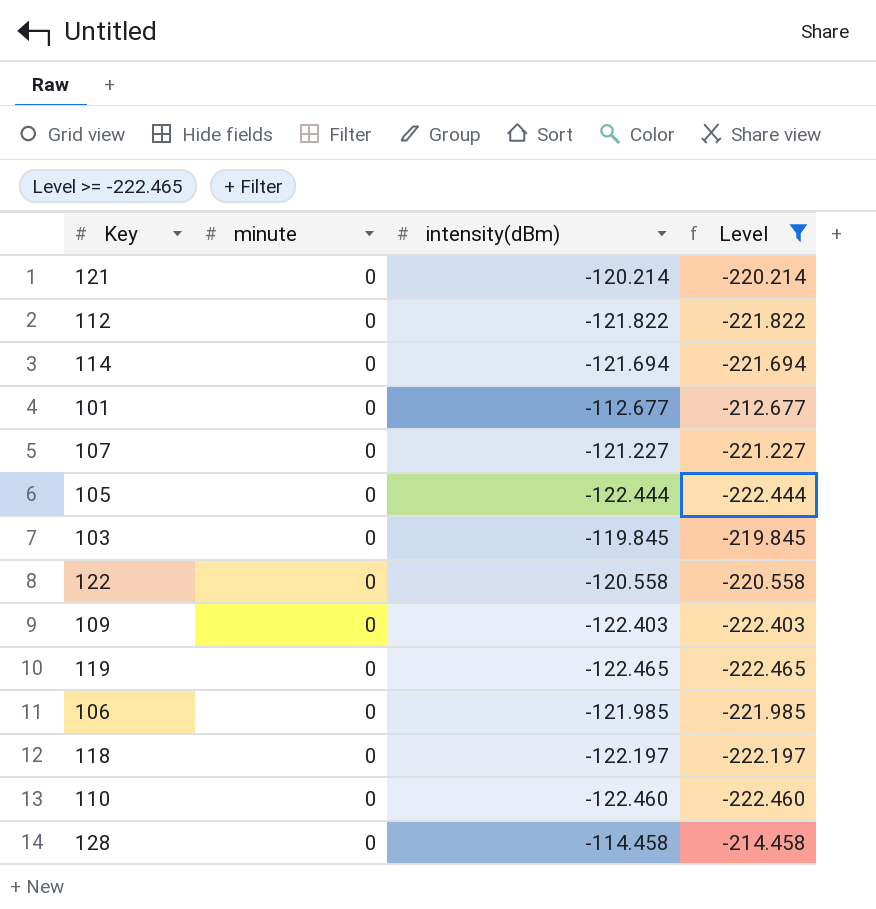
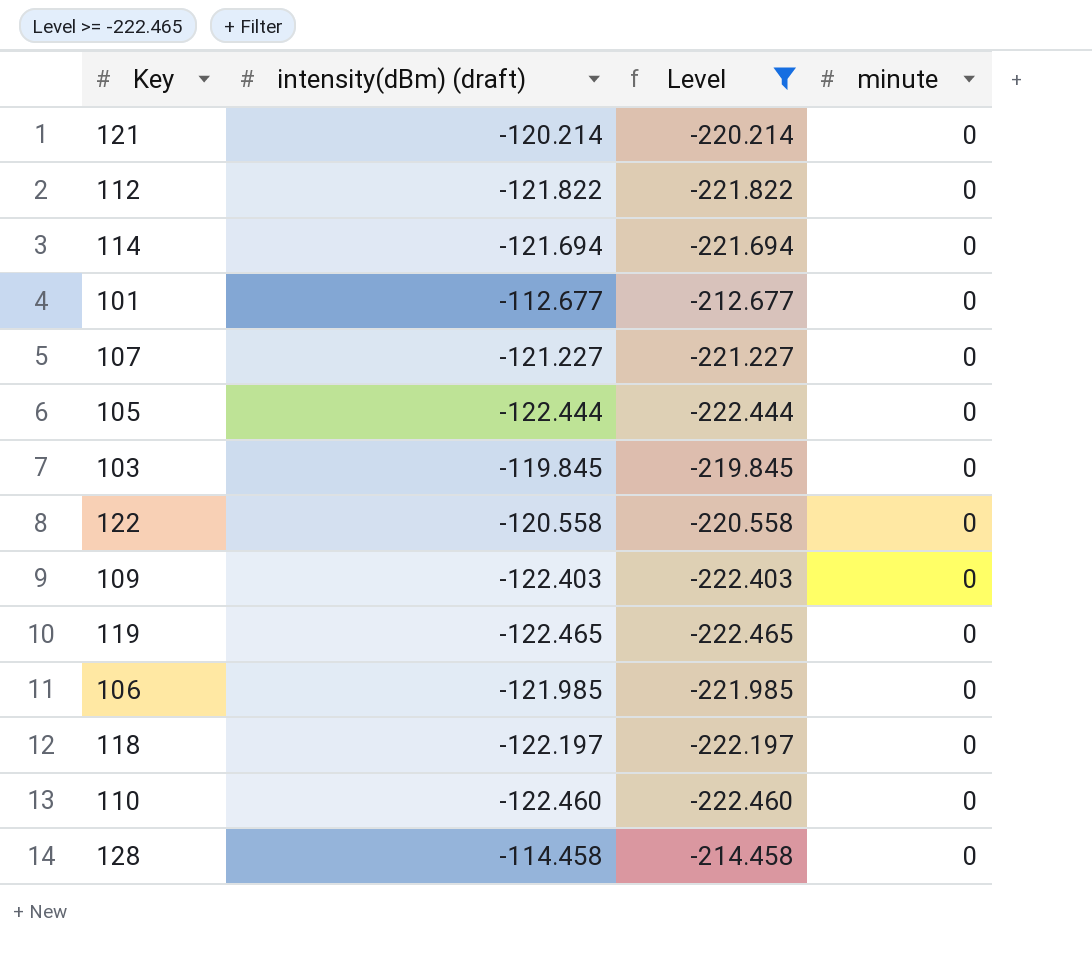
column name: intensity(dBm) -> intensity(dBm) (draft)
column minute | position: 2 -> 4

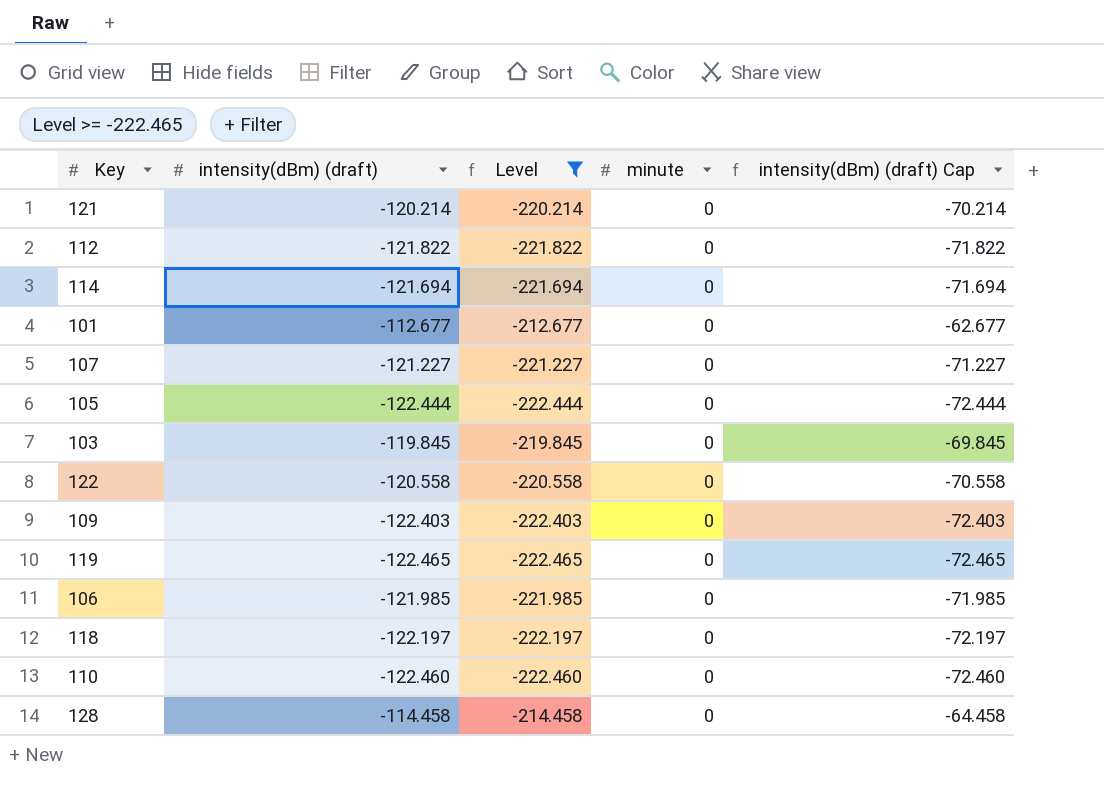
column intensity(dBm) (draft) Cap | formula: none -> [intensity(dBm) (draft)] + 50

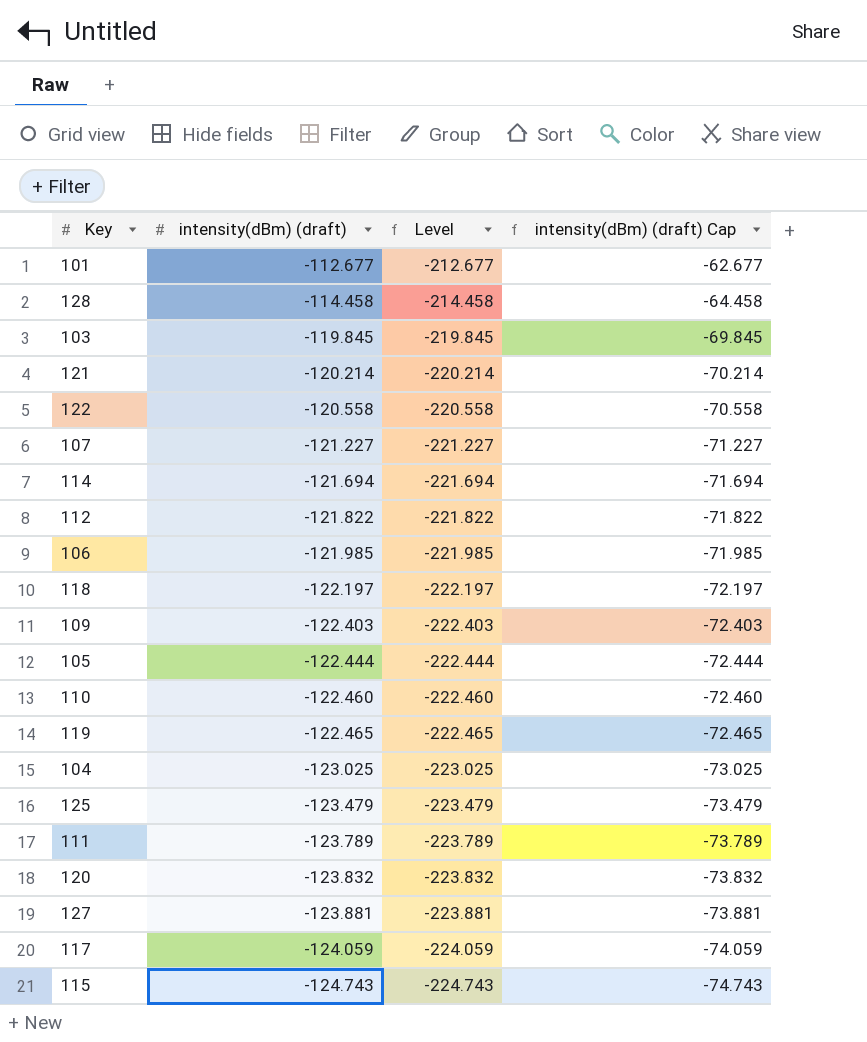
filter: Level >= -222.465 -> none
row order: none -> intensity(dBm) (draft) descending
column minute | position: 4 -> none

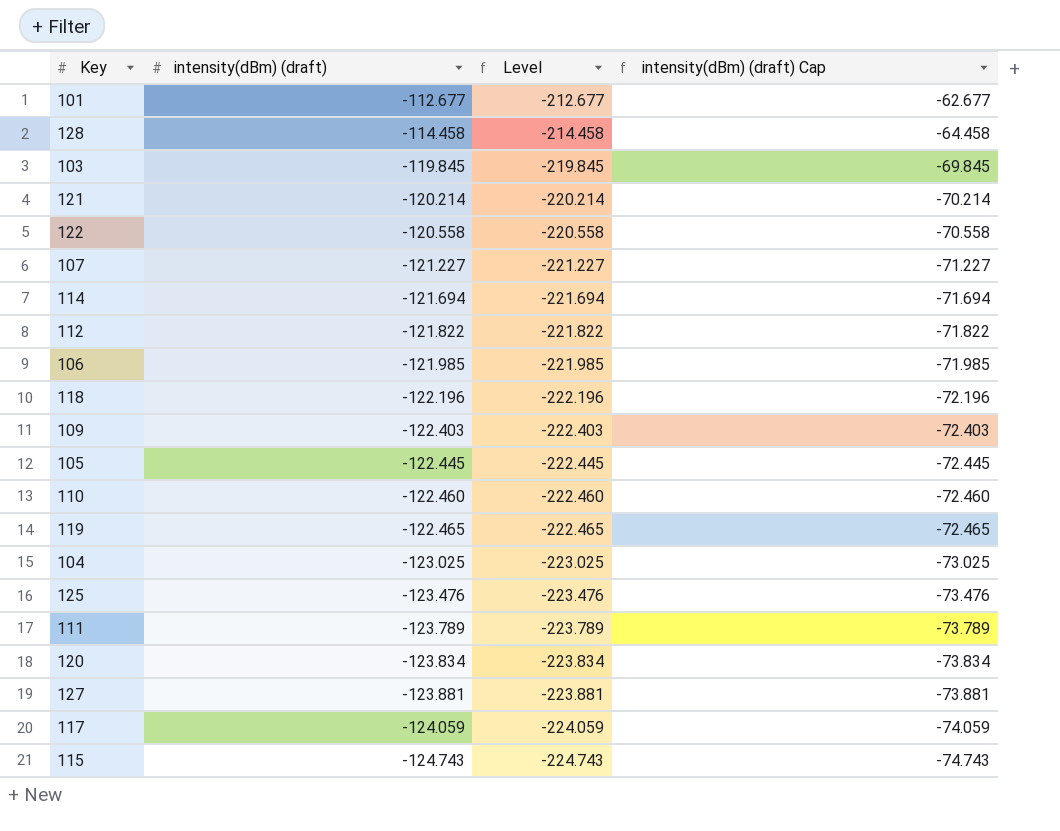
118 | intensity(dBm) (draft): -122.197 -> -122.196
118 | Level: -222.197 -> -222.196
118 | intensity(dBm) (draft) Cap: -72.197 -> -72.196
105 | intensity(dBm) (draft): -122.444 -> -122.445
105 | Level: -222.444 -> -222.445
105 | intensity(dBm) (draft) Cap: -72.444 -> -72.445
125 | intensity(dBm) (draft): -123.479 -> -123.476
125 | Level: -223.479 -> -223.476
125 | intensity(dBm) (draft) Cap: -73.479 -> -73.476
120 | intensity(dBm) (draft): -123.832 -> -123.834
120 | Level: -223.832 -> -223.834
120 | intensity(dBm) (draft) Cap: -73.832 -> -73.834

